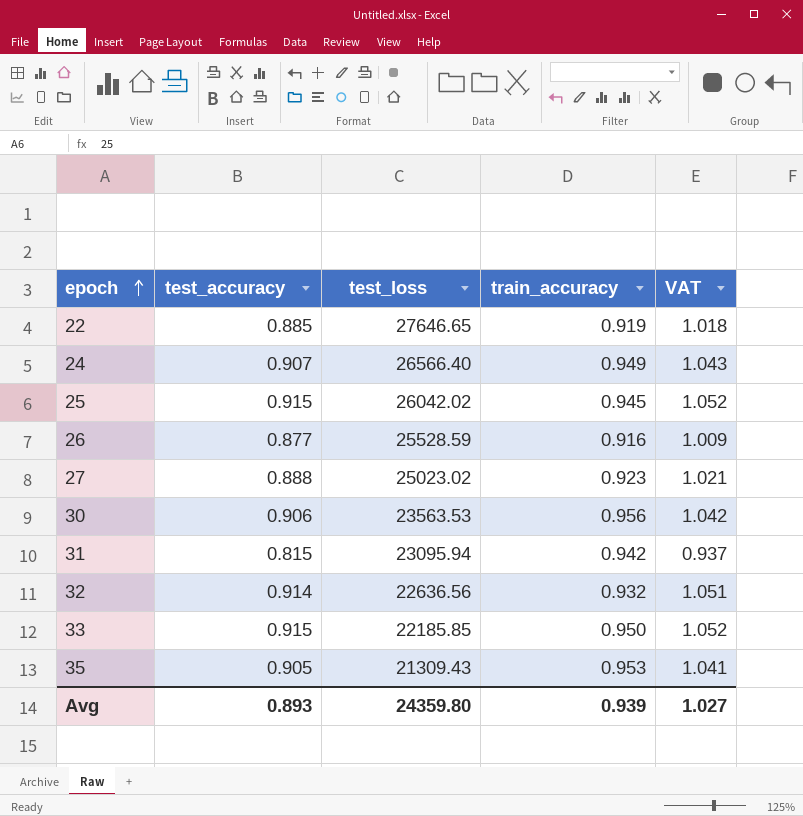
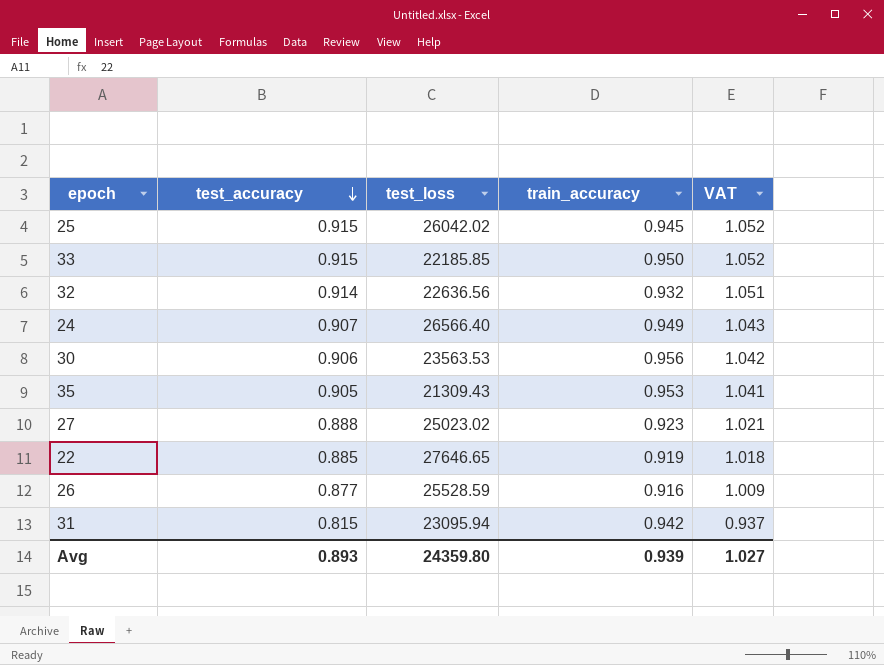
row order: epoch ascending -> test_accuracy descending

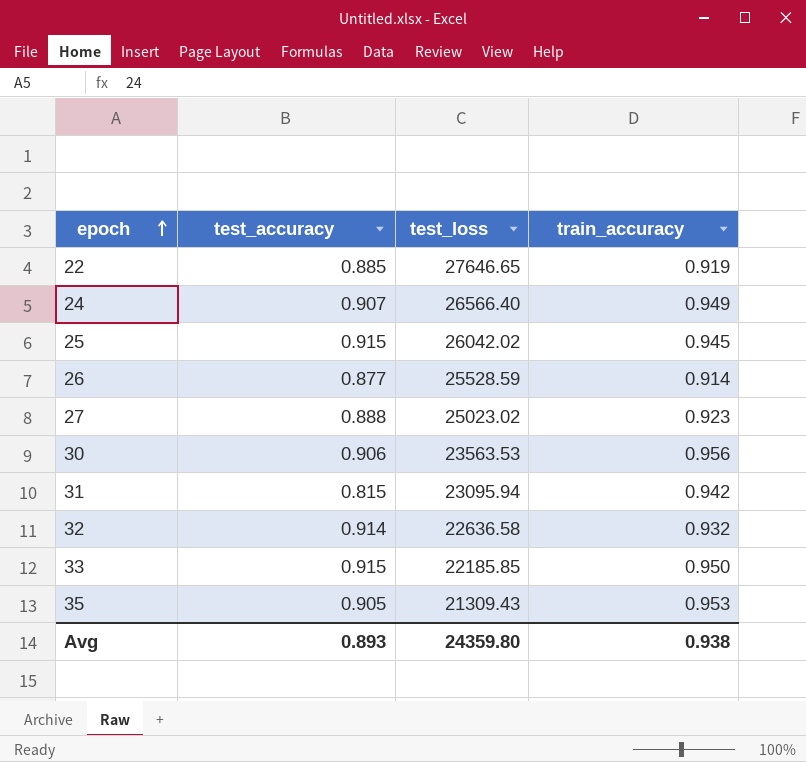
row order: test_accuracy descending -> epoch ascending
column VAT | formula: [test_accuracy] * 1.15 -> none
26 | train_accuracy: 0.916 -> 0.914
32 | test_loss: 22636.56 -> 22636.58
Avg | train_accuracy: 0.939 -> 0.938

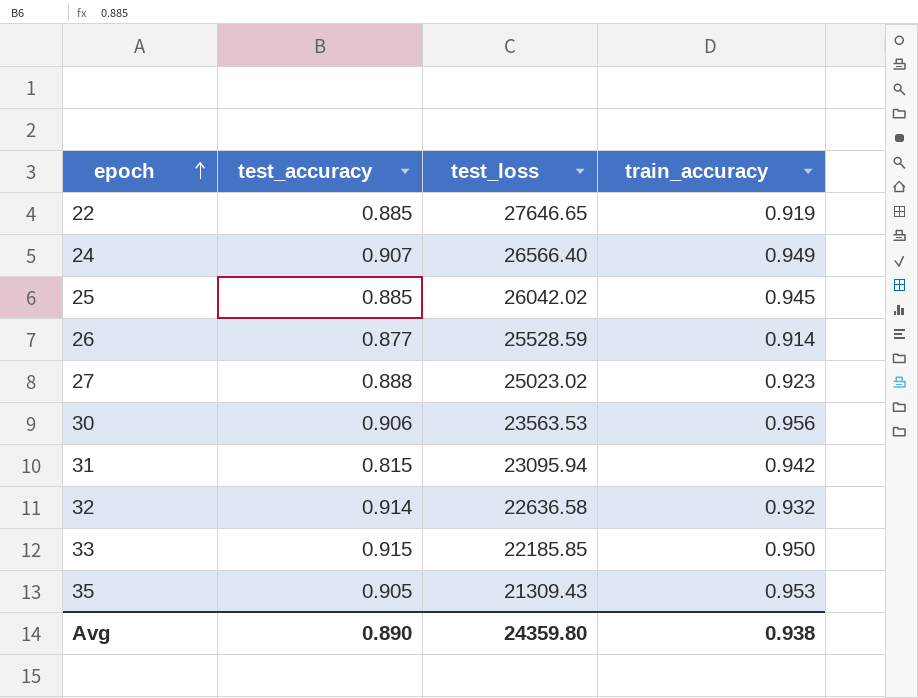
25 | test_accuracy: 0.915 -> 0.885
Avg | test_accuracy: 0.893 -> 0.890

